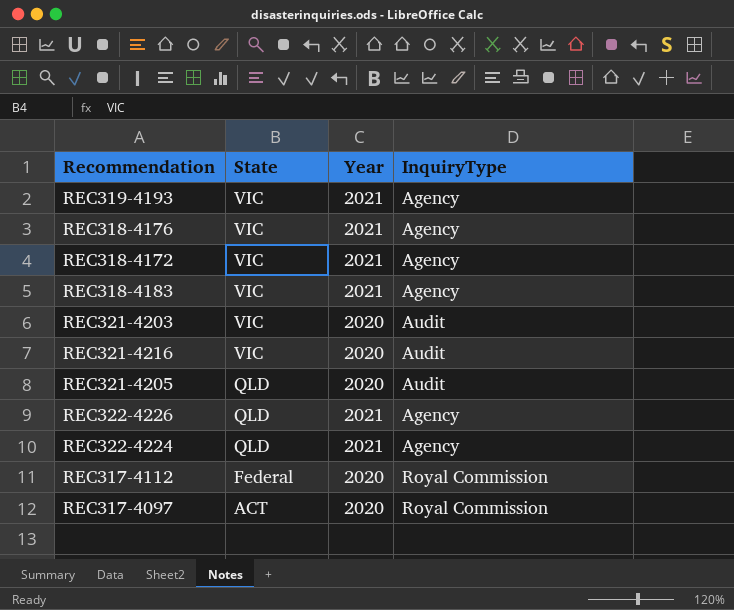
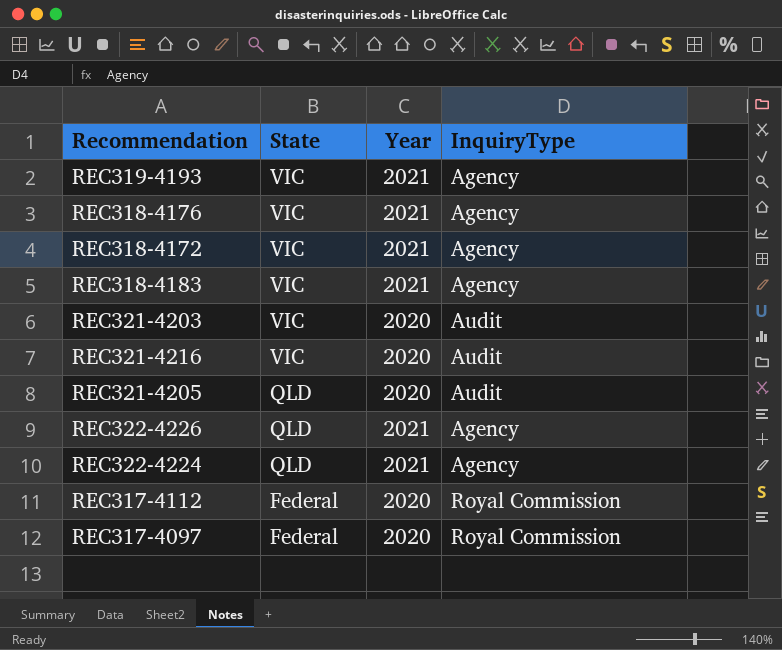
REC317-4097 | State: ACT -> Federal

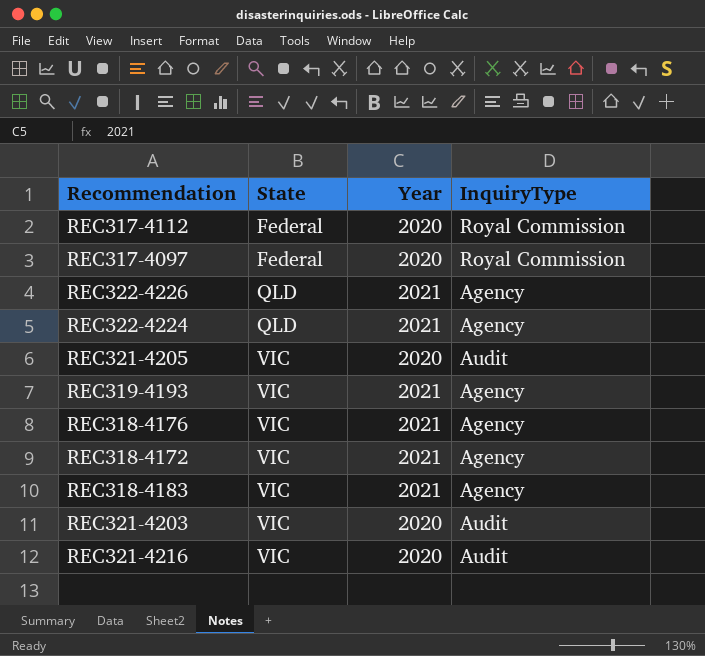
row order: State descending -> State ascending
REC321-4205 | State: QLD -> VIC

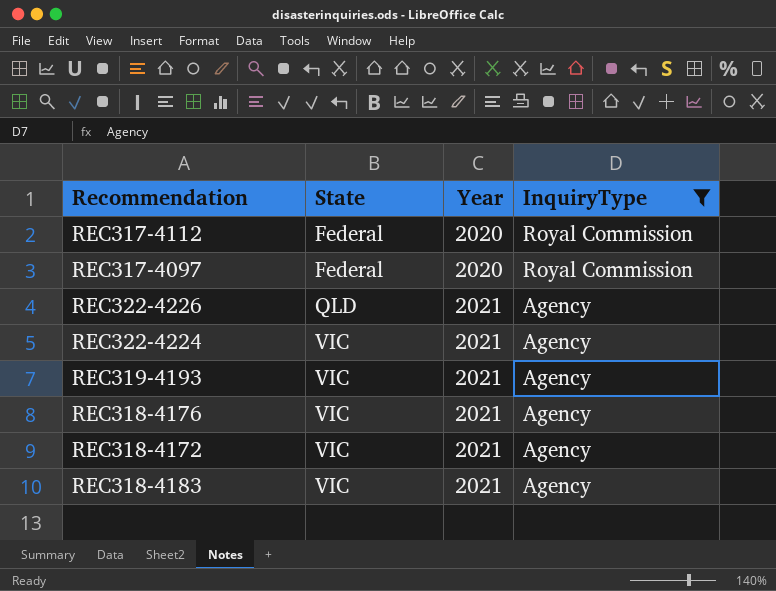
filter: none -> InquiryType != Audit
REC322-4224 | State: QLD -> VIC

